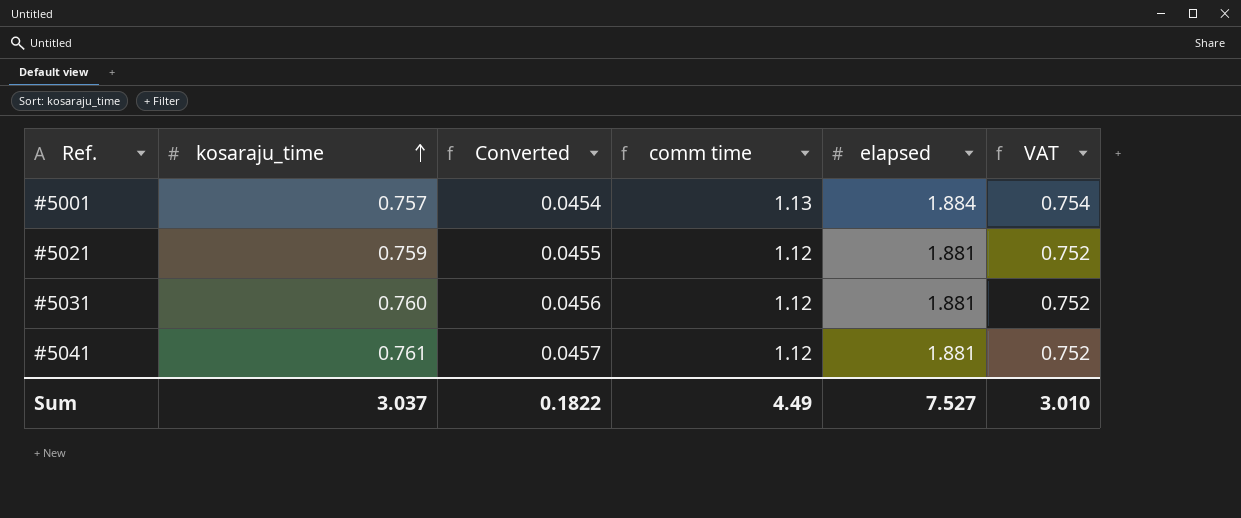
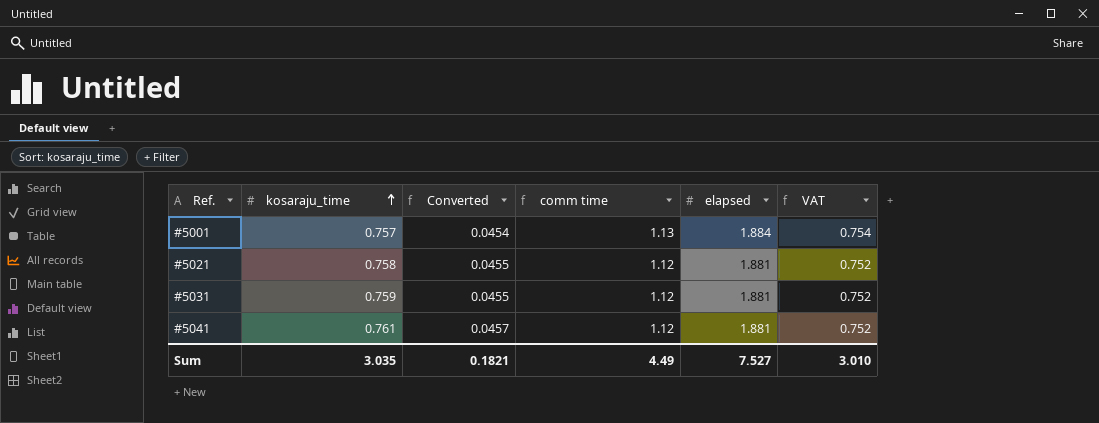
#5021 | kosaraju_time: 0.759 -> 0.758
#5031 | kosaraju_time: 0.760 -> 0.759
#5031 | Converted: 0.0456 -> 0.0455
Sum | kosaraju_time: 3.037 -> 3.035
Sum | Converted: 0.1822 -> 0.1821

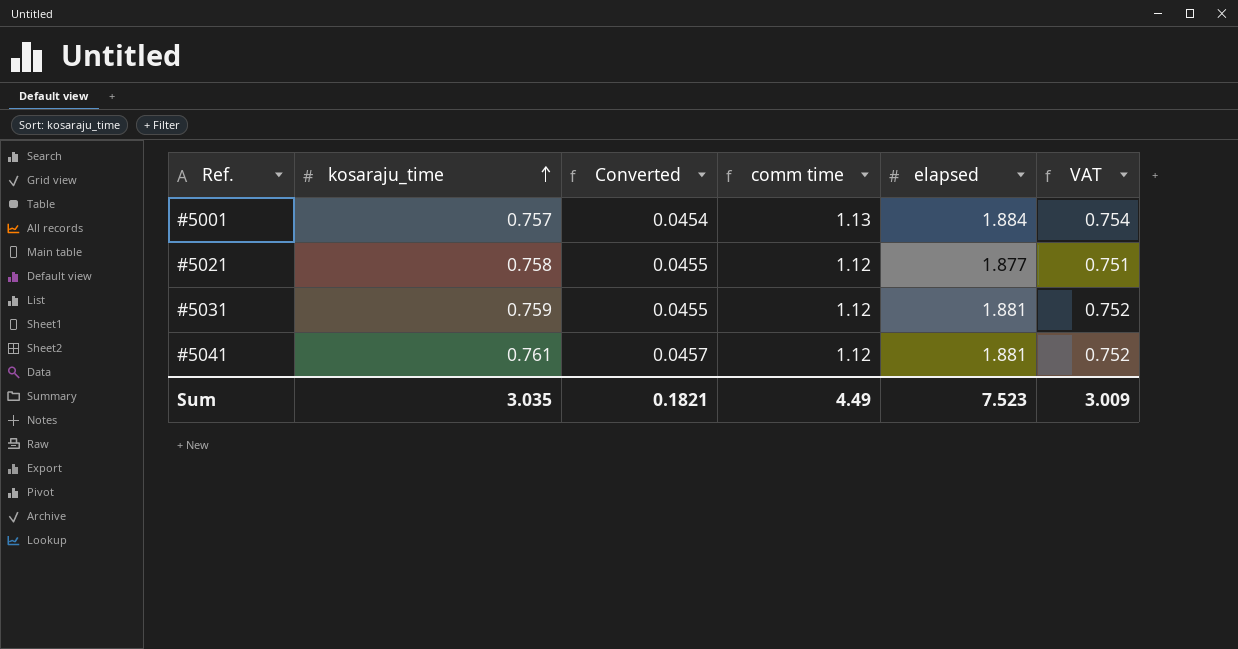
#5021 | elapsed: 1.881 -> 1.877
#5021 | VAT: 0.752 -> 0.751
Sum | elapsed: 7.527 -> 7.523
Sum | VAT: 3.010 -> 3.009

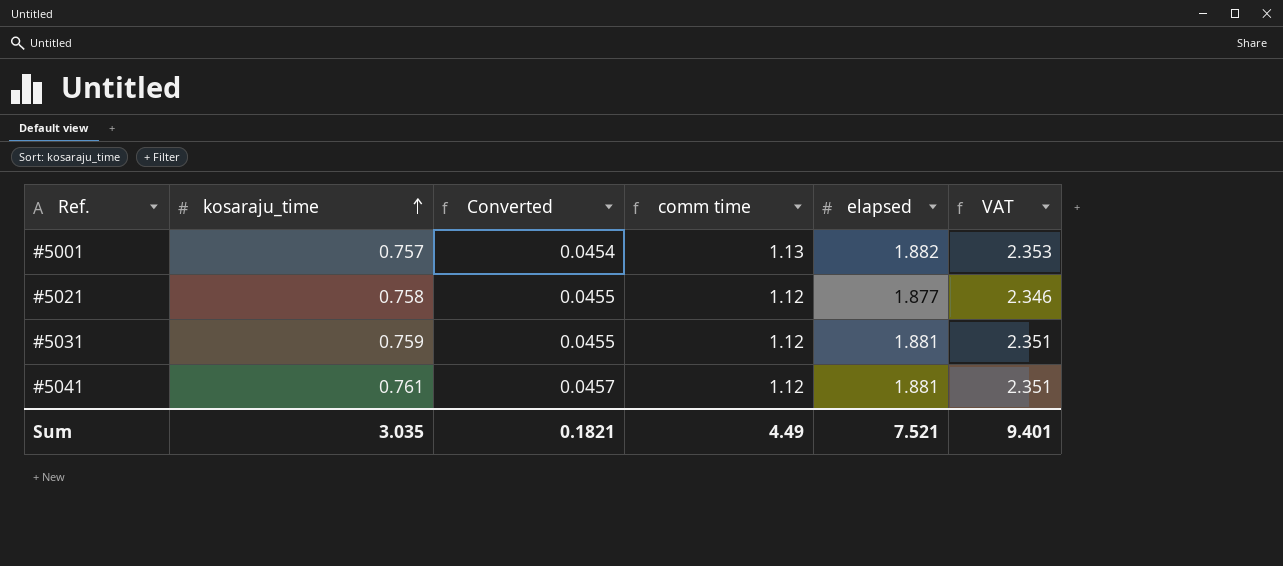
column VAT | formula: [elapsed] * 0.4 -> [elapsed] * 1.25
#5001 | elapsed: 1.884 -> 1.882
Sum | elapsed: 7.523 -> 7.521
Sum | VAT: 3.009 -> 9.401

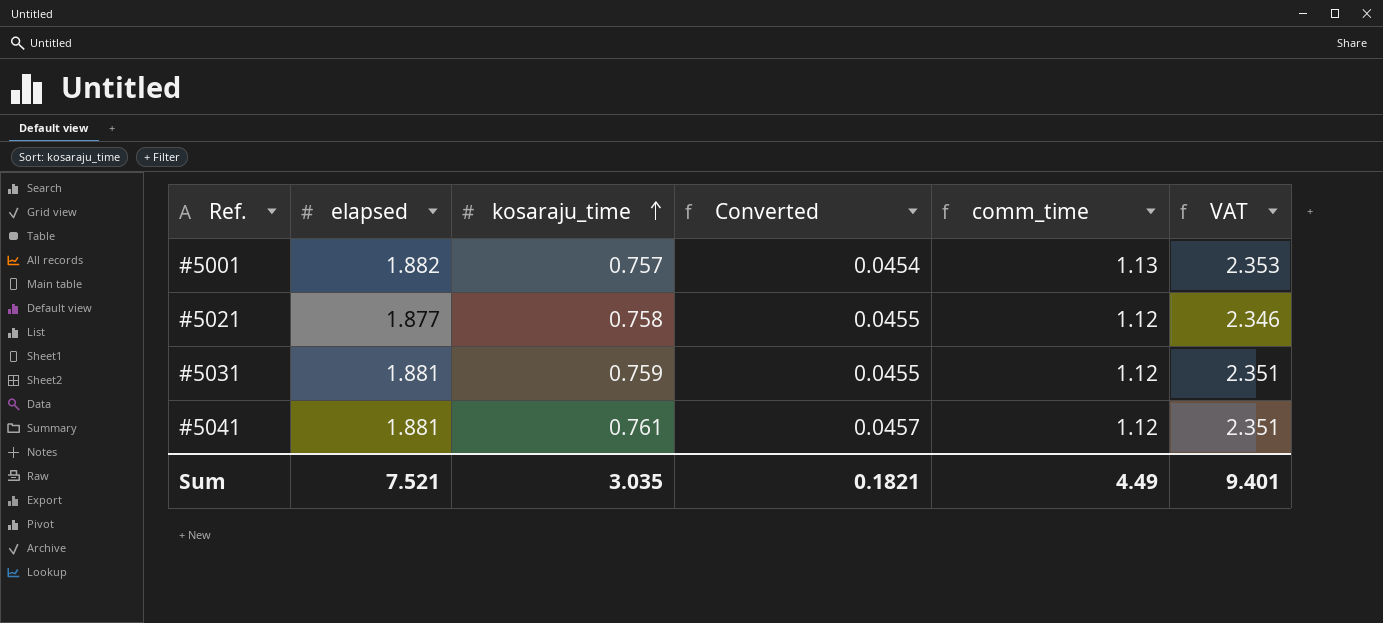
column elapsed | position: 5 -> 2
column name: comm time -> comm_time

